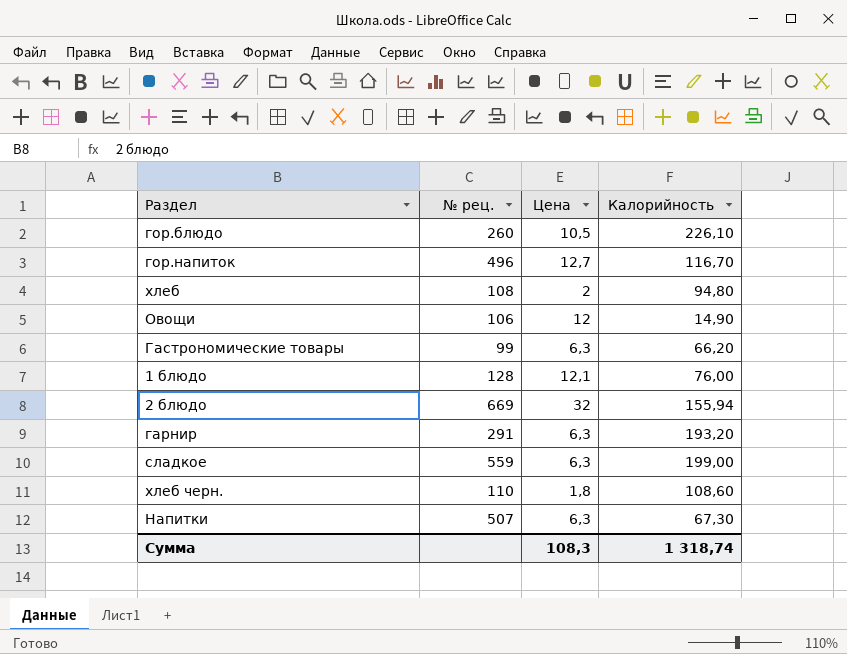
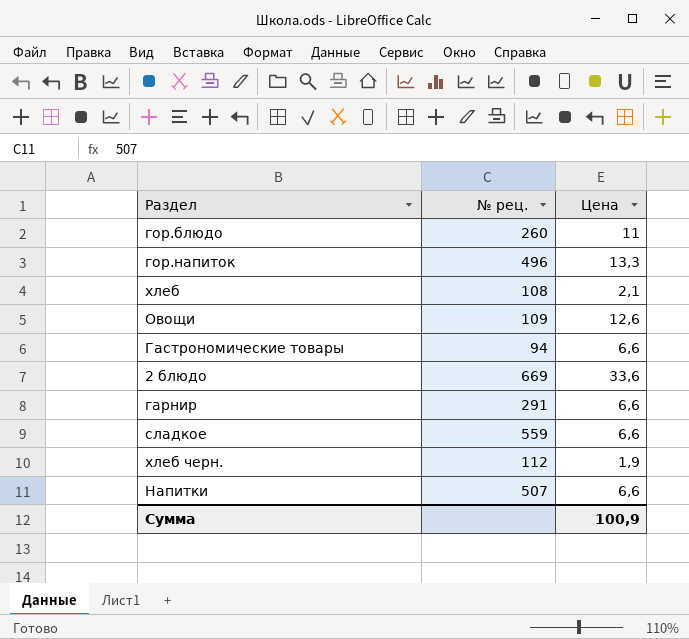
column Калорийность | position: 4 -> none
row 1 блюдо: 128 | 12,1 | 76,00 -> none
гор.блюдо | Цена: 10,5 -> 11
гор.напиток | Цена: 12,7 -> 13,3
хлеб | Цена: 2 -> 2,1
Овощи | № рец.: 106 -> 109
Овощи | Цена: 12 -> 12,6
Гастрономические товары | № рец.: 99 -> 94
Гастрономические товары | Цена: 6,3 -> 6,6
2 блюдо | Цена: 32 -> 33,6
гарнир | Цена: 6,3 -> 6,6
сладкое | Цена: 6,3 -> 6,6
хлеб черн. | № рец.: 110 -> 112
хлеб черн. | Цена: 1,8 -> 1,9
Напитки | Цена: 6,3 -> 6,6
Сумма | Цена: 108,3 -> 100,9

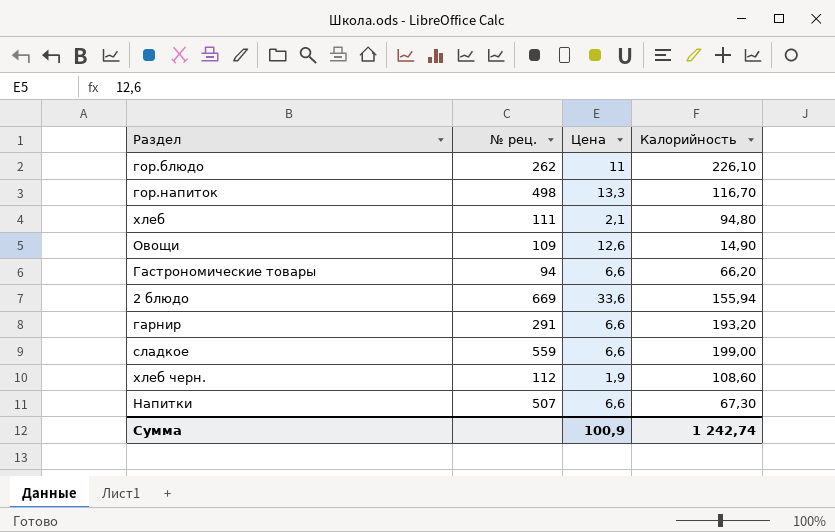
column Калорийность | position: none -> 4
гор.блюдо | № рец.: 260 -> 262
гор.напиток | № рец.: 496 -> 498
хлеб | № рец.: 108 -> 111

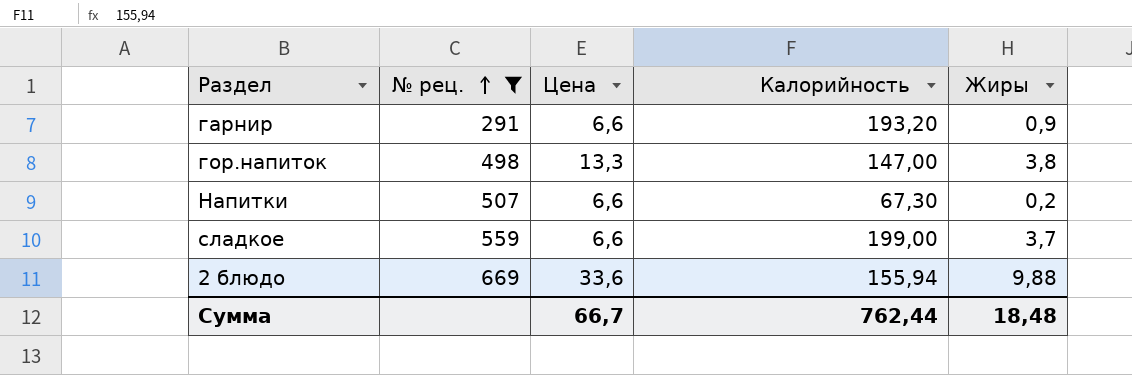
filter: none -> № рец. >= 291
row order: none -> № рец. ascending
column Жиры | position: none -> 5
гор.напиток | Калорийность: 116,70 -> 147,00
Сумма | Цена: 100,9 -> 66,7
Сумма | Калорийность: 1 242,74 -> 762,44

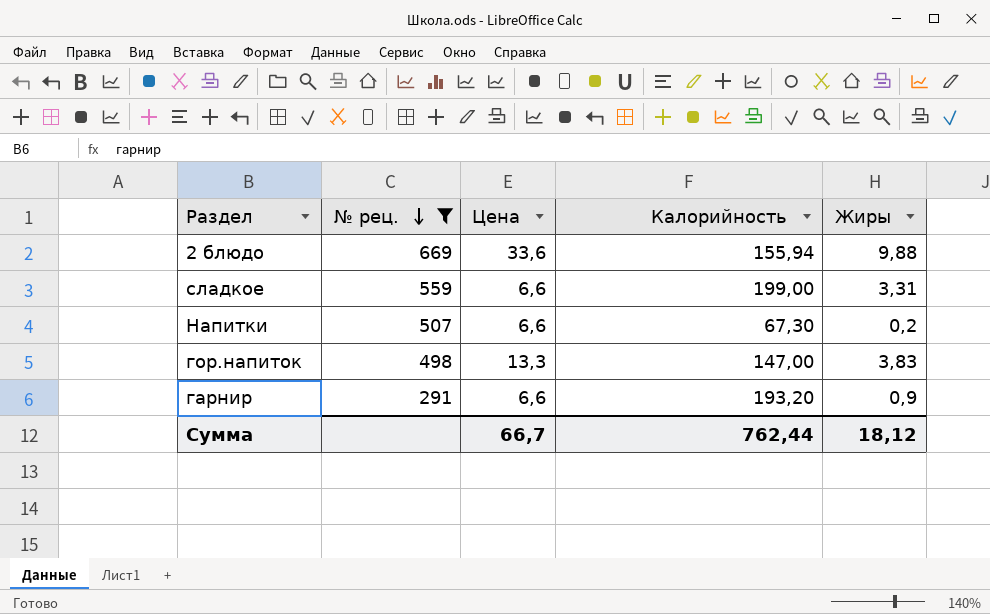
row order: № рец. ascending -> № рец. descending
сладкое | Жиры: 3,7 -> 3,31
гор.напиток | Жиры: 3,8 -> 3,83
Сумма | Жиры: 18,48 -> 18,12

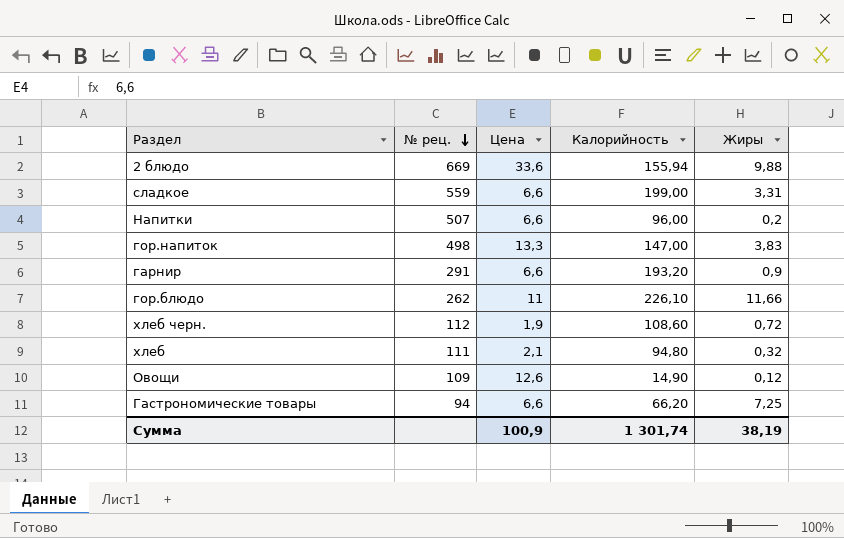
filter: № рец. >= 291 -> none
Напитки | Калорийность: 67,30 -> 96,00
Сумма | Цена: 66,7 -> 100,9
Сумма | Калорийность: 762,44 -> 1 301,74
Сумма | Жиры: 18,12 -> 38,19

